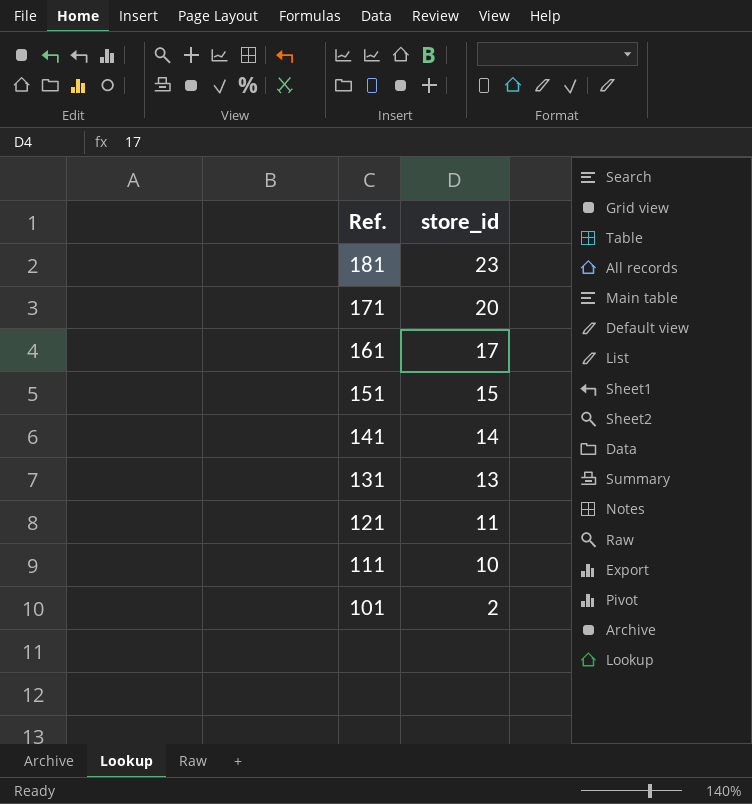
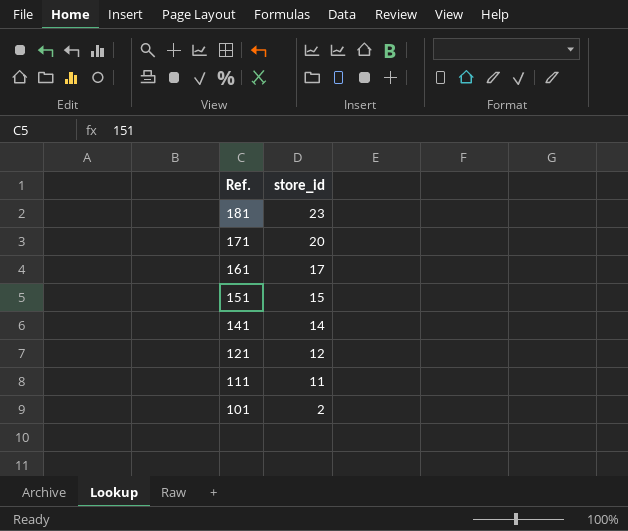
row 131: 13 -> none
121 | store_id: 11 -> 12
111 | store_id: 10 -> 11

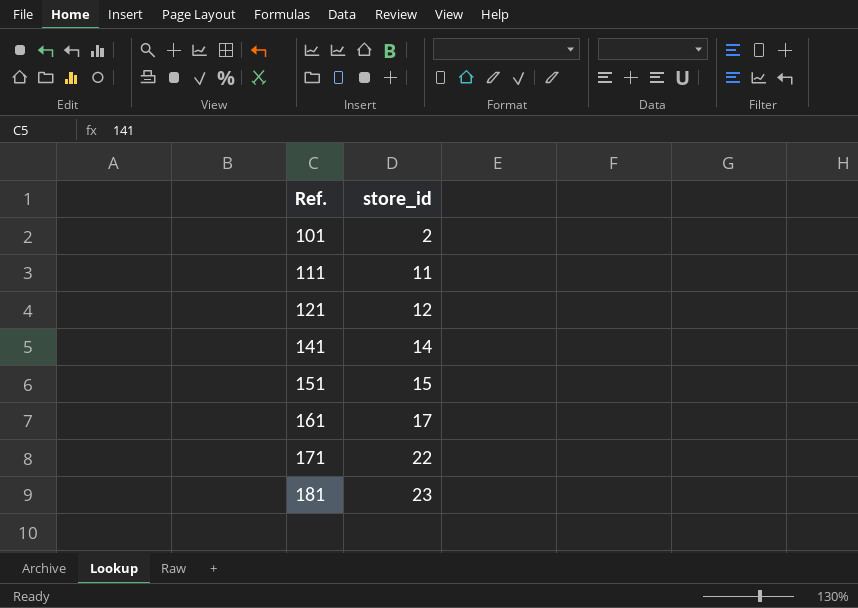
row order: Ref. descending -> Ref. ascending
171 | store_id: 20 -> 22

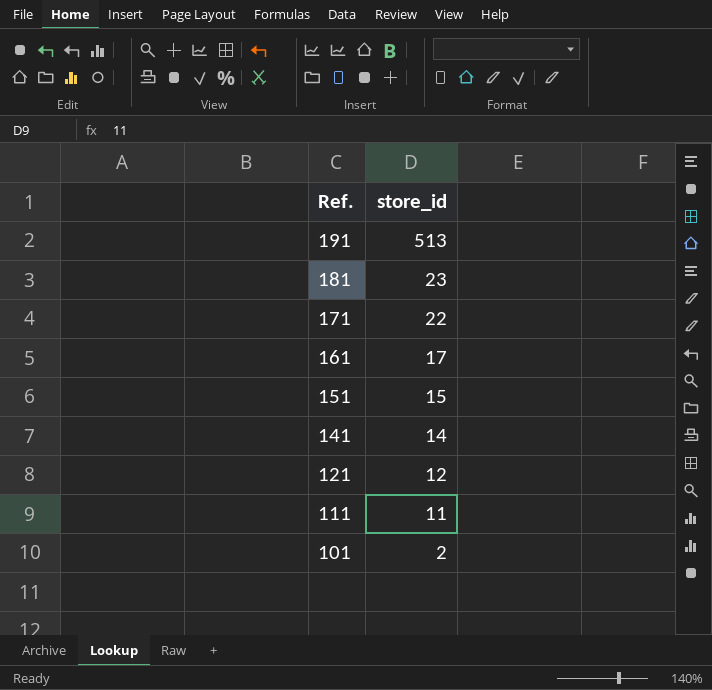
row order: Ref. ascending -> Ref. descending
row 191: none -> 513

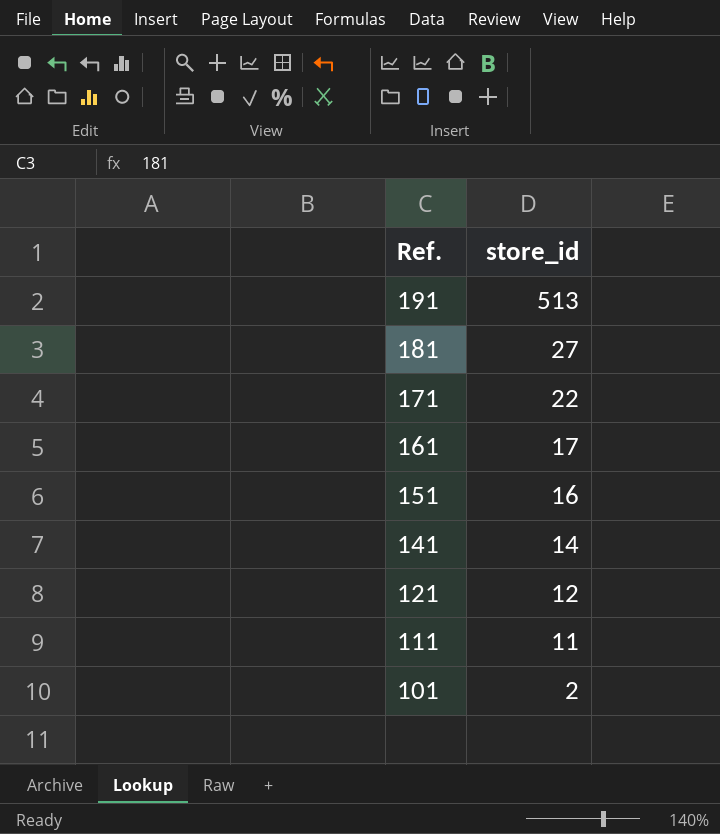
181 | store_id: 23 -> 27
151 | store_id: 15 -> 16

